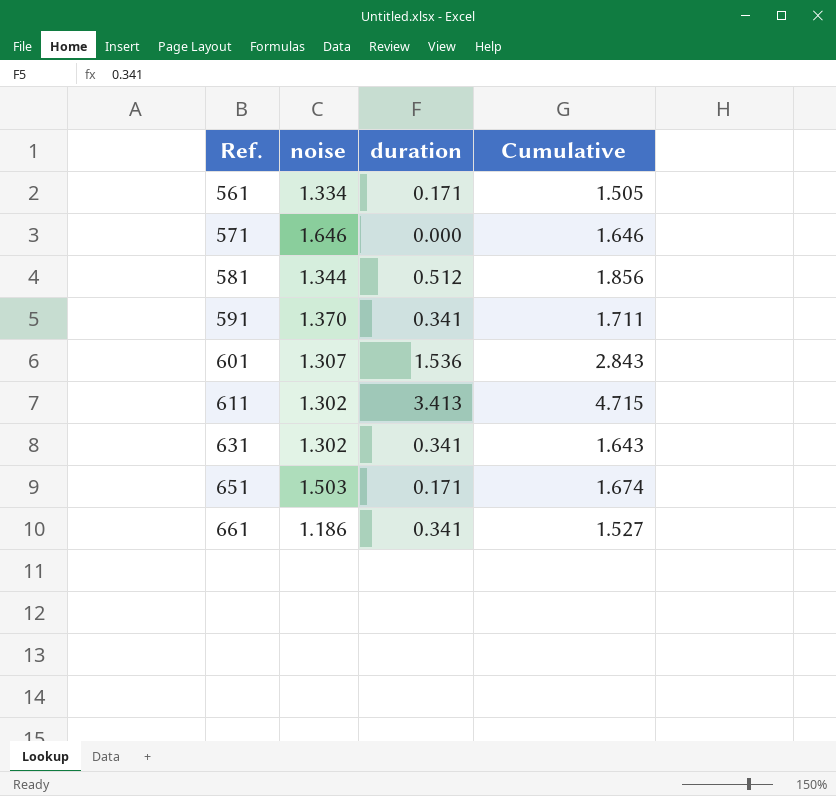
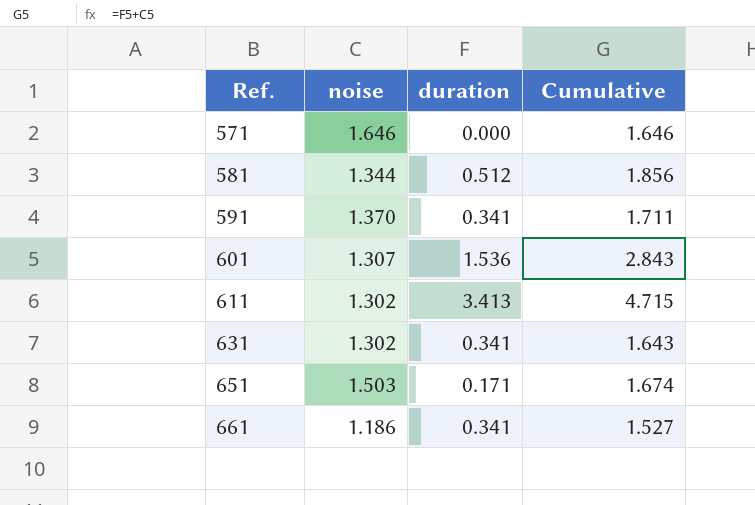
row 561: 1.334 | 0.171 | 1.505 -> none

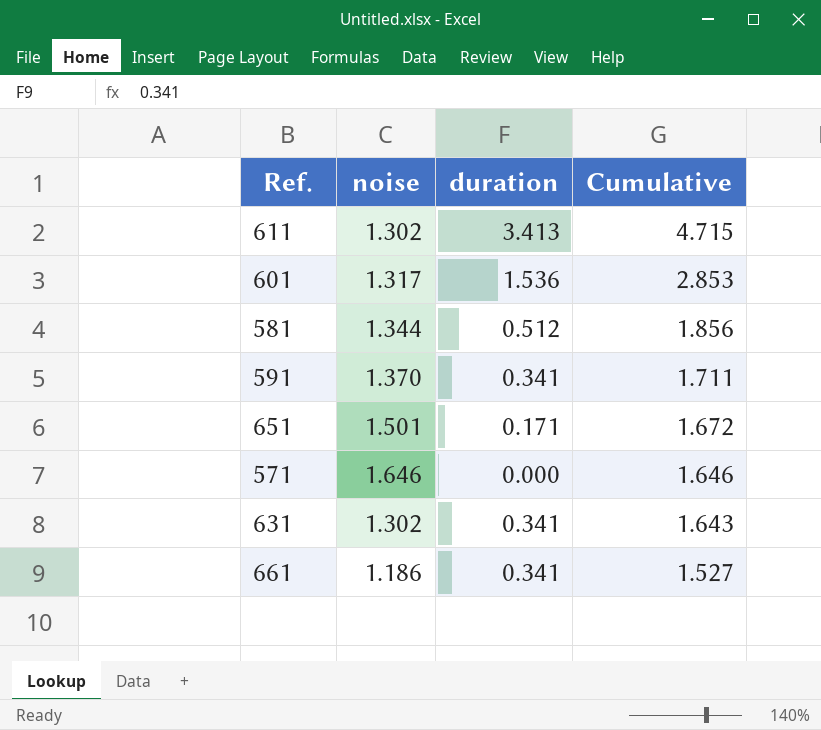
row order: Ref. ascending -> Cumulative descending
601 | noise: 1.307 -> 1.317
601 | Cumulative: 2.843 -> 2.853
651 | noise: 1.503 -> 1.501
651 | Cumulative: 1.674 -> 1.672

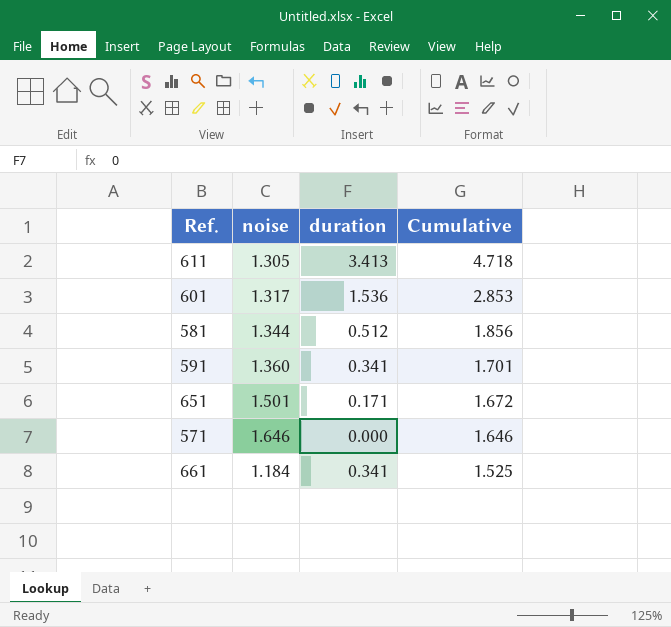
row 631: 1.302 | 0.341 | 1.643 -> none
611 | noise: 1.302 -> 1.305
611 | Cumulative: 4.715 -> 4.718
591 | noise: 1.370 -> 1.360
591 | Cumulative: 1.711 -> 1.701
661 | noise: 1.186 -> 1.184
661 | Cumulative: 1.527 -> 1.525

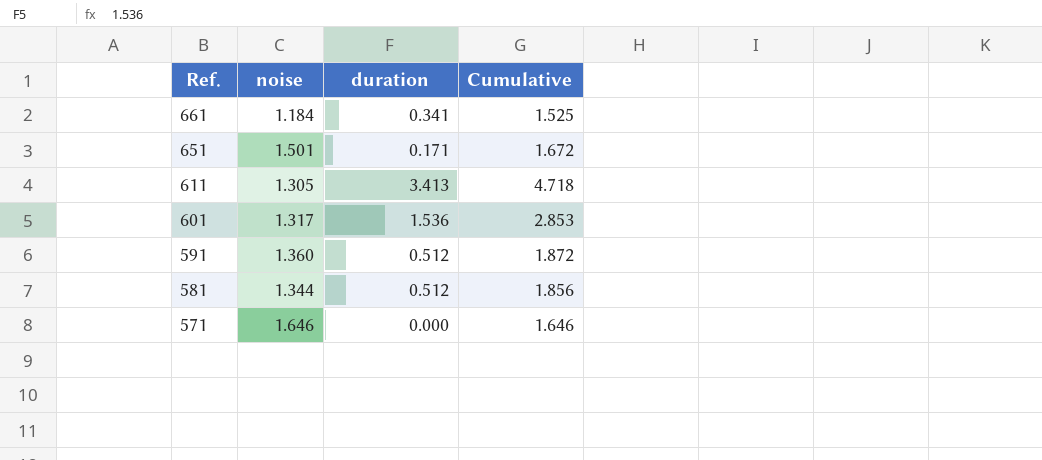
row order: Cumulative descending -> Ref. descending
591 | duration: 0.341 -> 0.512
591 | Cumulative: 1.701 -> 1.872

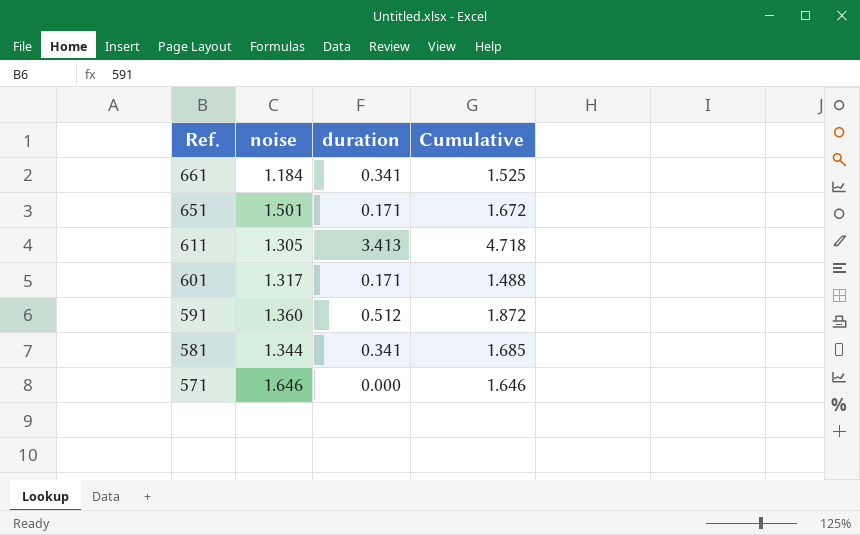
601 | duration: 1.536 -> 0.171
601 | Cumulative: 2.853 -> 1.488
581 | duration: 0.512 -> 0.341
581 | Cumulative: 1.856 -> 1.685

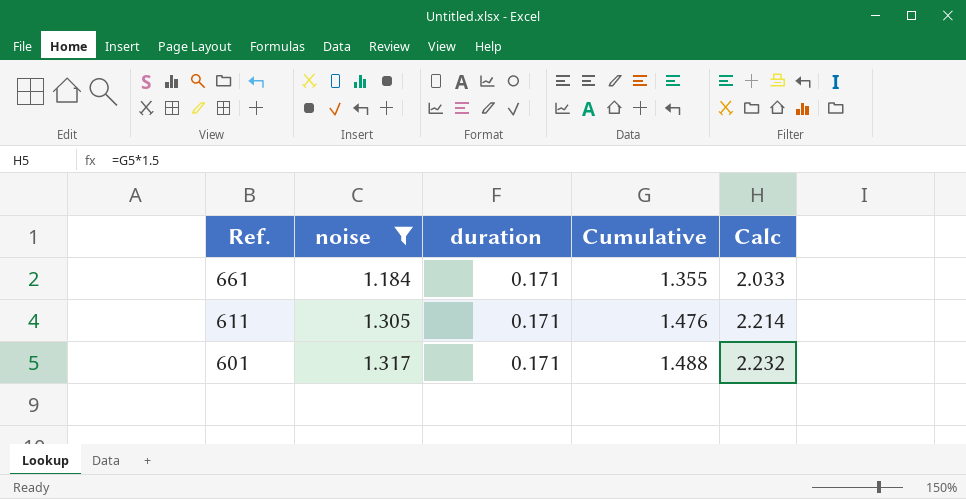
filter: none -> noise <= 1.317
column Calc | formula: none -> [Cumulative] * 1.5
661 | duration: 0.341 -> 0.171
661 | Cumulative: 1.525 -> 1.355
611 | duration: 3.413 -> 0.171
611 | Cumulative: 4.718 -> 1.476

